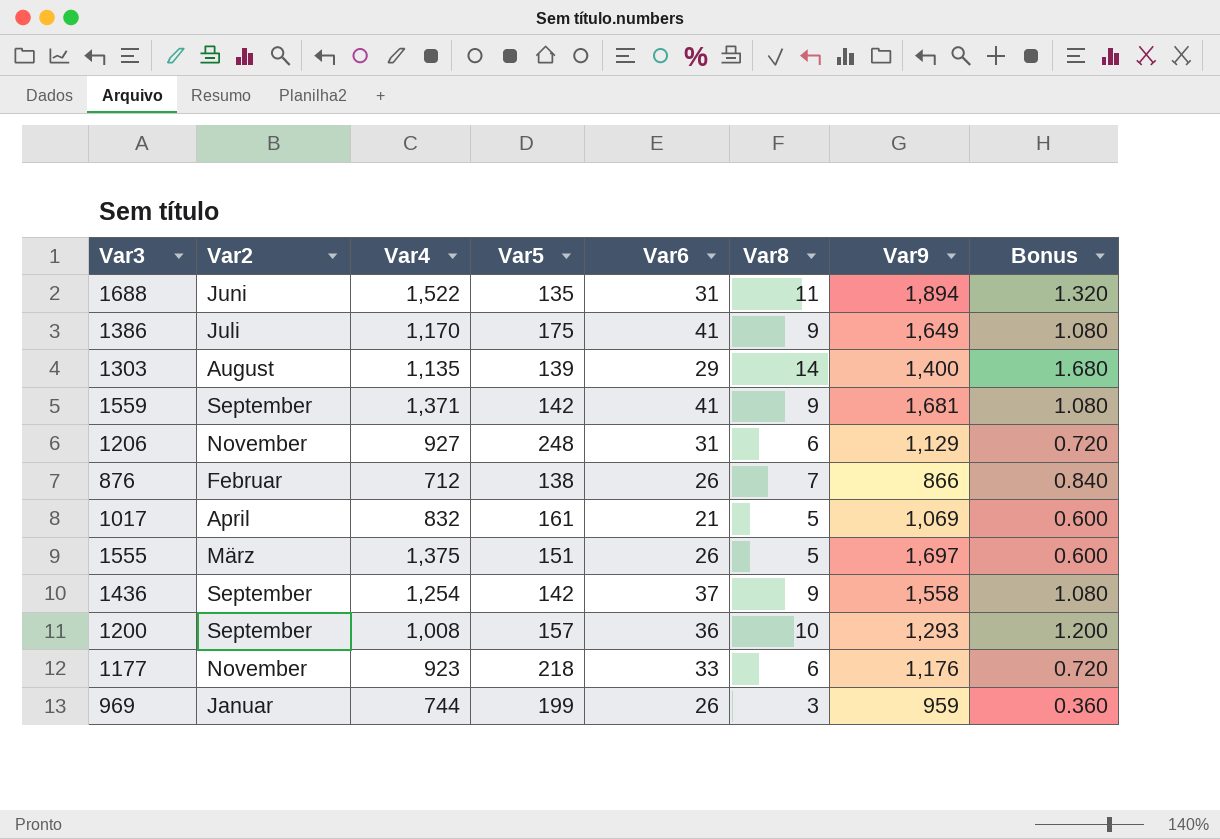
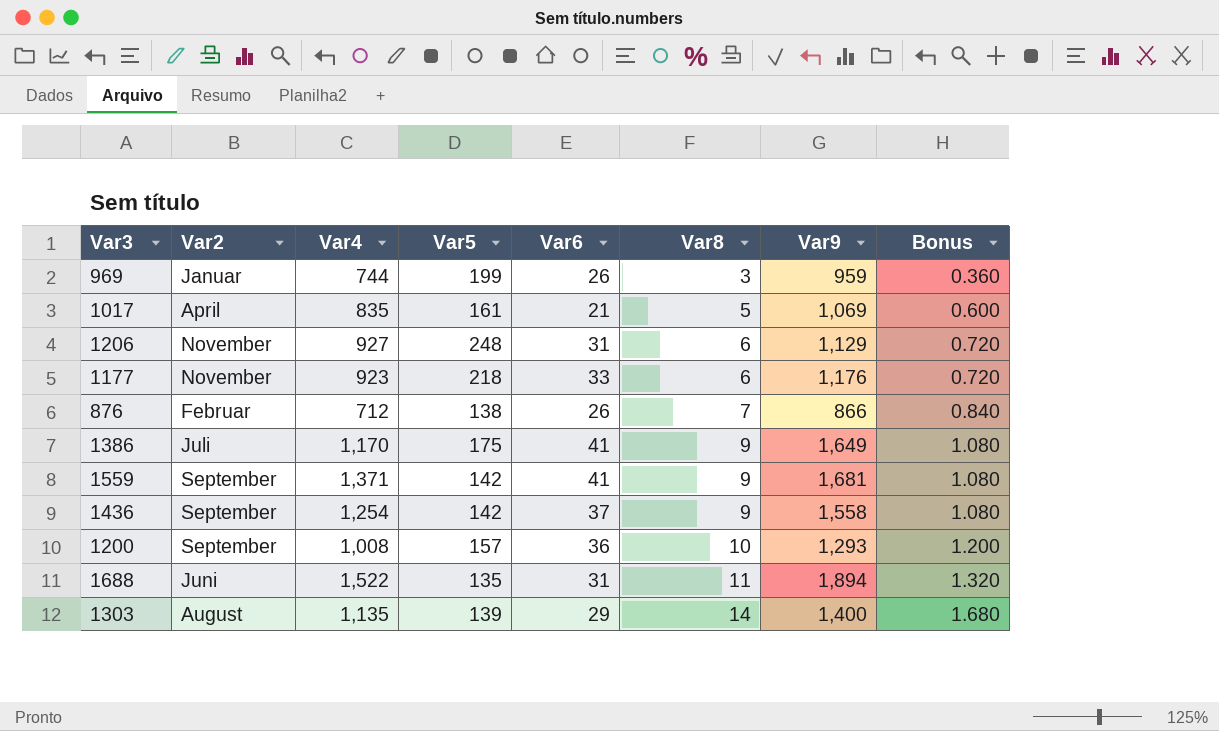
row order: none -> Var8 ascending
row 1555: März | 1,375 | 151 | 26 | 5 | 1,697 | 0.600 -> none
1017 | Var4: 832 -> 835

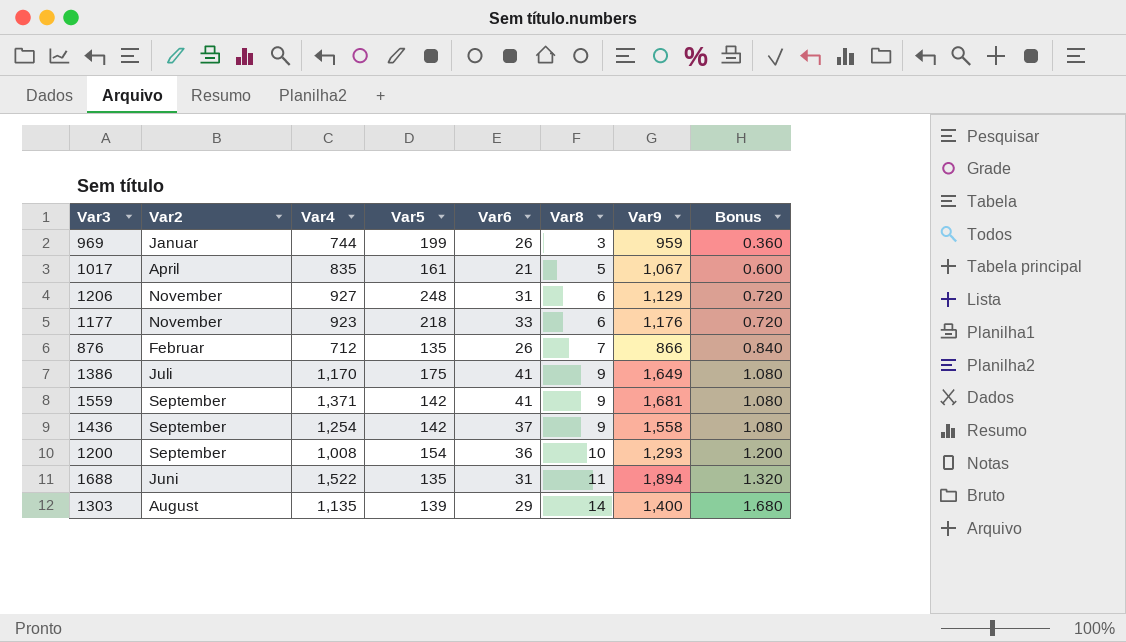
1017 | Var9: 1,069 -> 1,067
876 | Var5: 138 -> 135
1200 | Var5: 157 -> 154

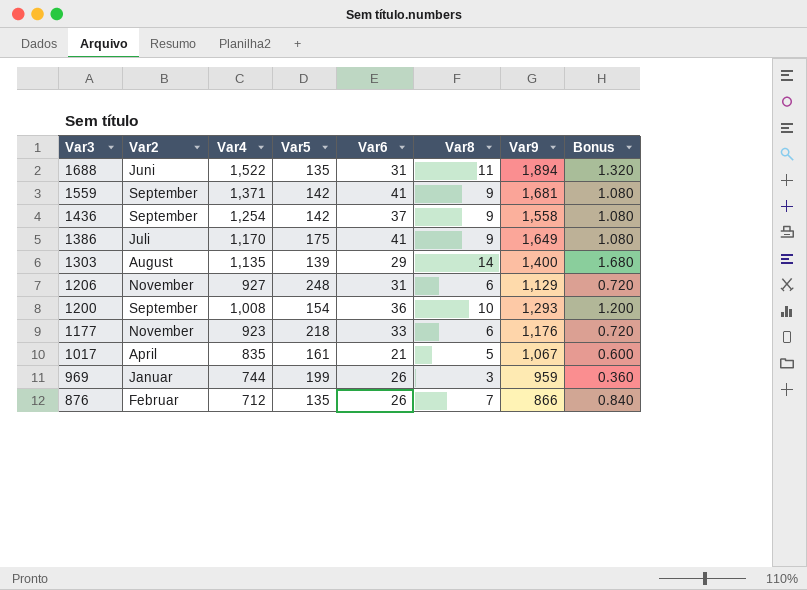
row order: Var8 ascending -> Var3 descending

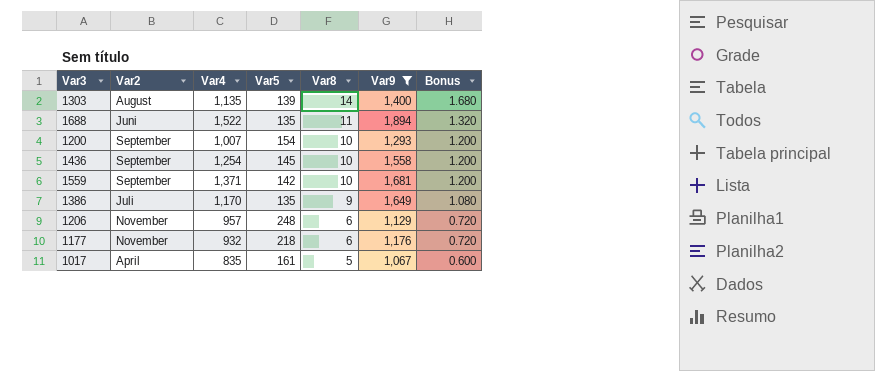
filter: none -> Var9 >= 1,067
row order: Var3 descending -> Var8 descending
column Var6 | position: 5 -> none
1200 | Var4: 1,008 -> 1,007
1436 | Var5: 142 -> 145
1436 | Var8: 9 -> 10
1436 | Bonus: 1.080 -> 1.200
1559 | Var8: 9 -> 10
1559 | Bonus: 1.080 -> 1.200
1386 | Var5: 175 -> 135
1206 | Var4: 927 -> 957
1177 | Var4: 923 -> 932

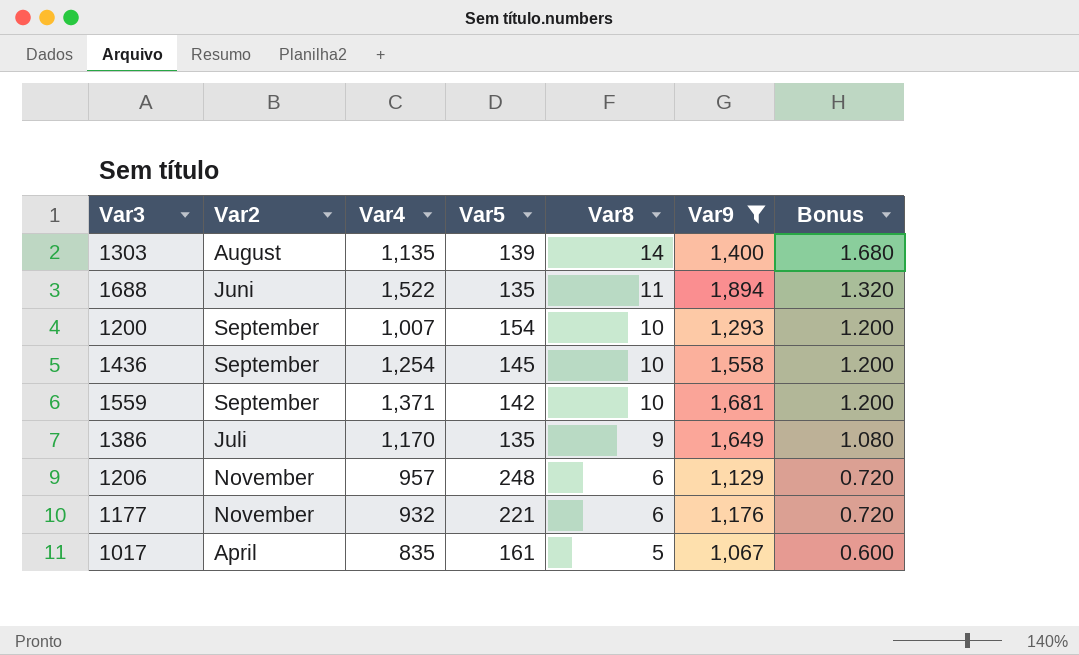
1177 | Var5: 218 -> 221

